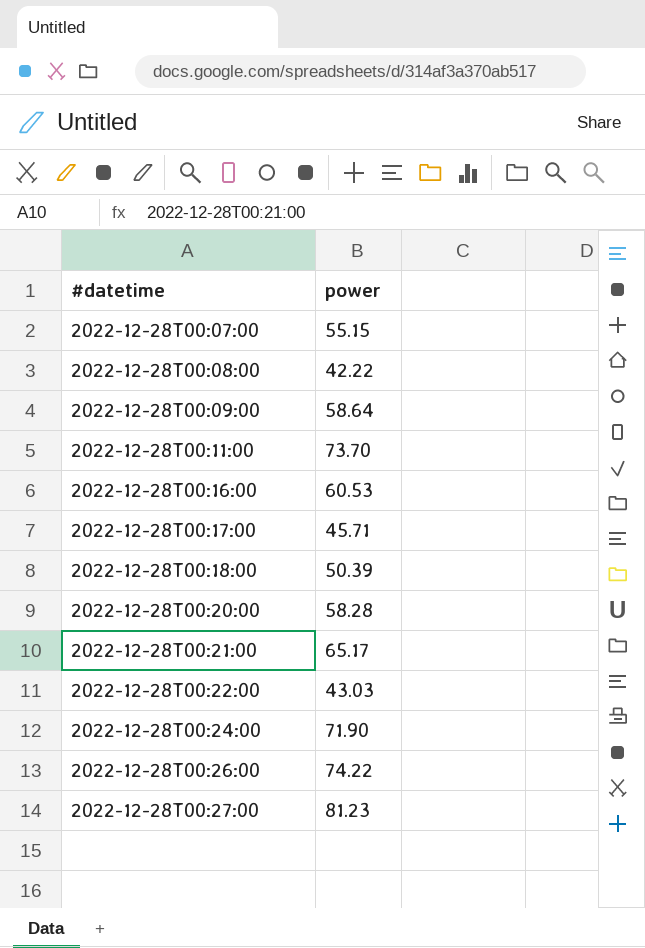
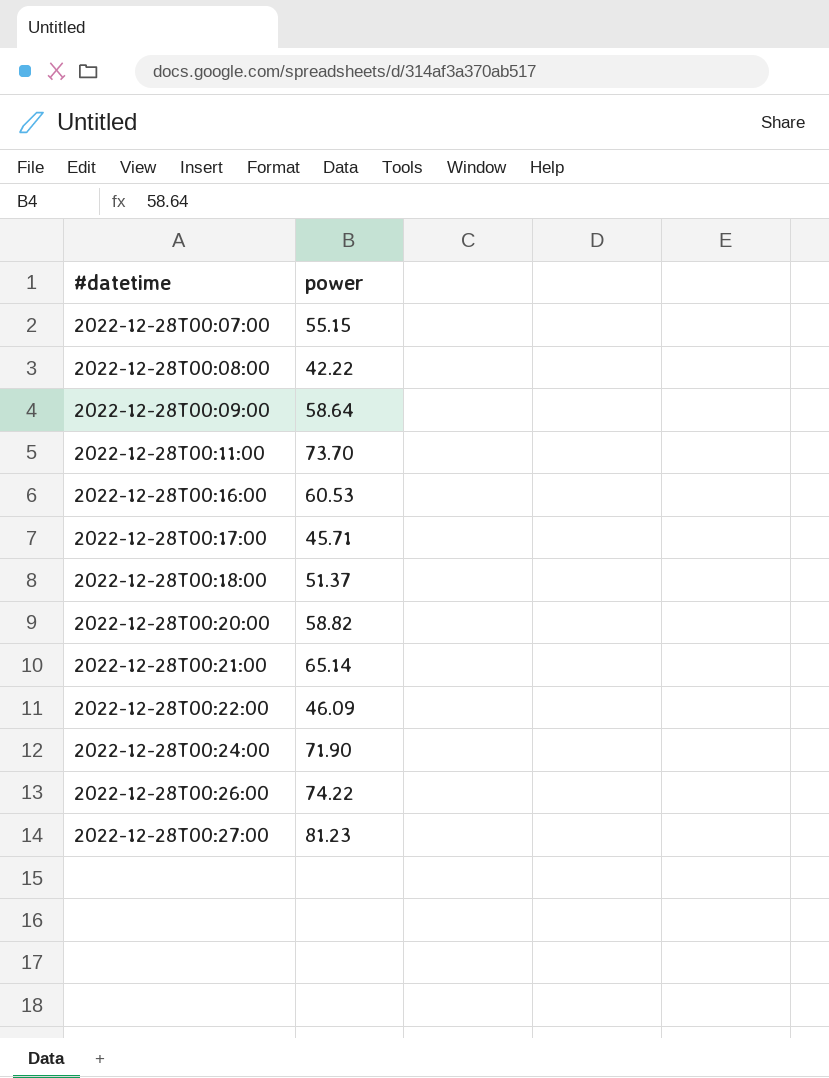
2022-12-28T00:18:00 | power: 50.39 -> 51.37
2022-12-28T00:20:00 | power: 58.28 -> 58.82
2022-12-28T00:21:00 | power: 65.17 -> 65.14
2022-12-28T00:22:00 | power: 43.03 -> 46.09

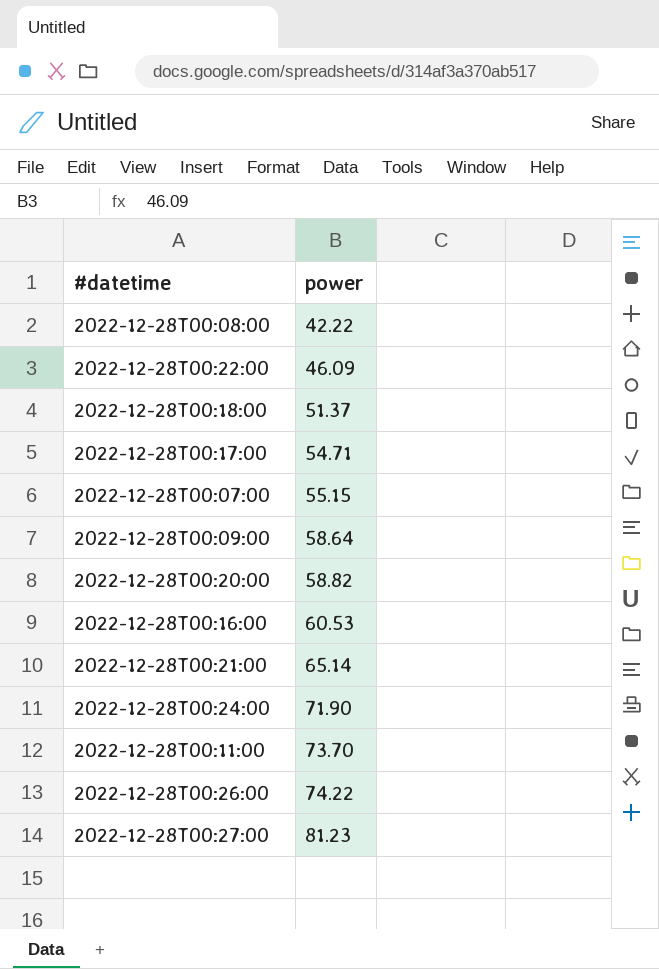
row order: #datetime ascending -> power ascending
2022-12-28T00:17:00 | power: 45.71 -> 54.71

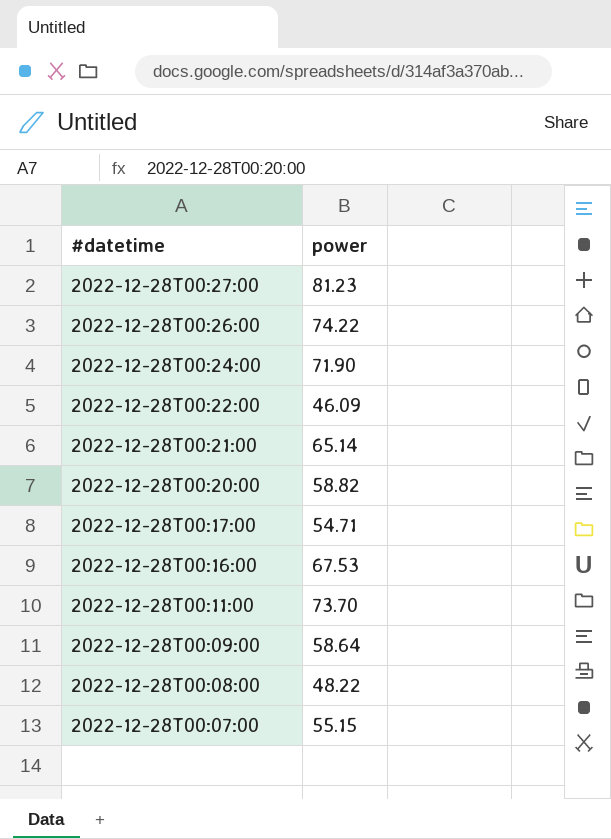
row order: power ascending -> #datetime descending
row 2022-12-28T00:18:00: 51.37 -> none
2022-12-28T00:16:00 | power: 60.53 -> 67.53
2022-12-28T00:08:00 | power: 42.22 -> 48.22

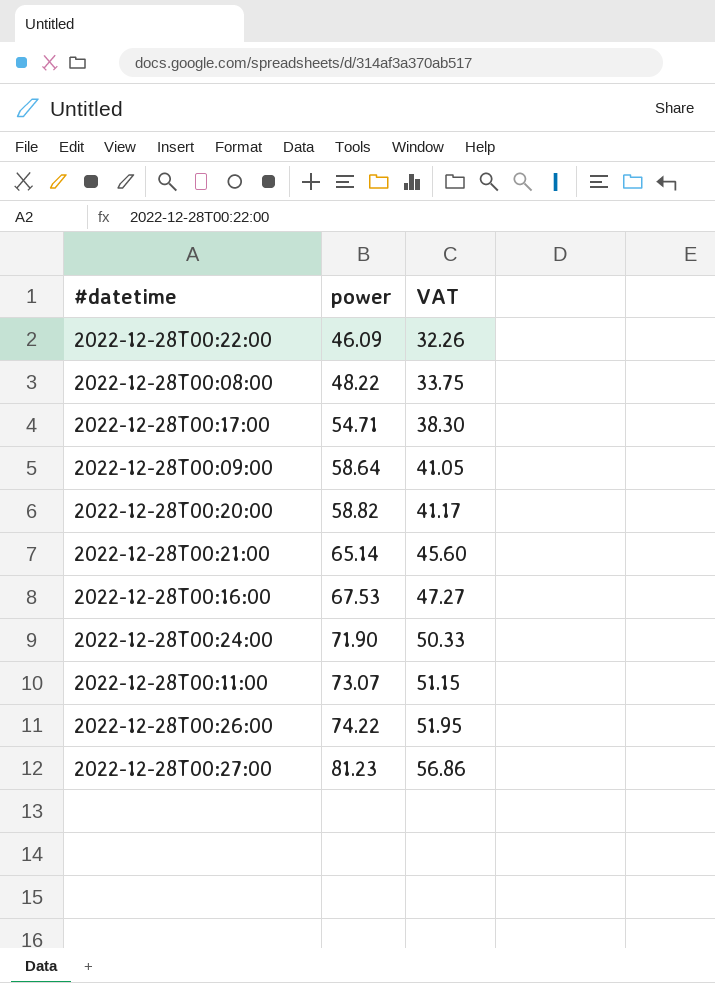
row order: #datetime descending -> power ascending
column VAT | formula: none -> [power] * 0.7
row 2022-12-28T00:07:00: 55.15 -> none
2022-12-28T00:11:00 | power: 73.70 -> 73.07

